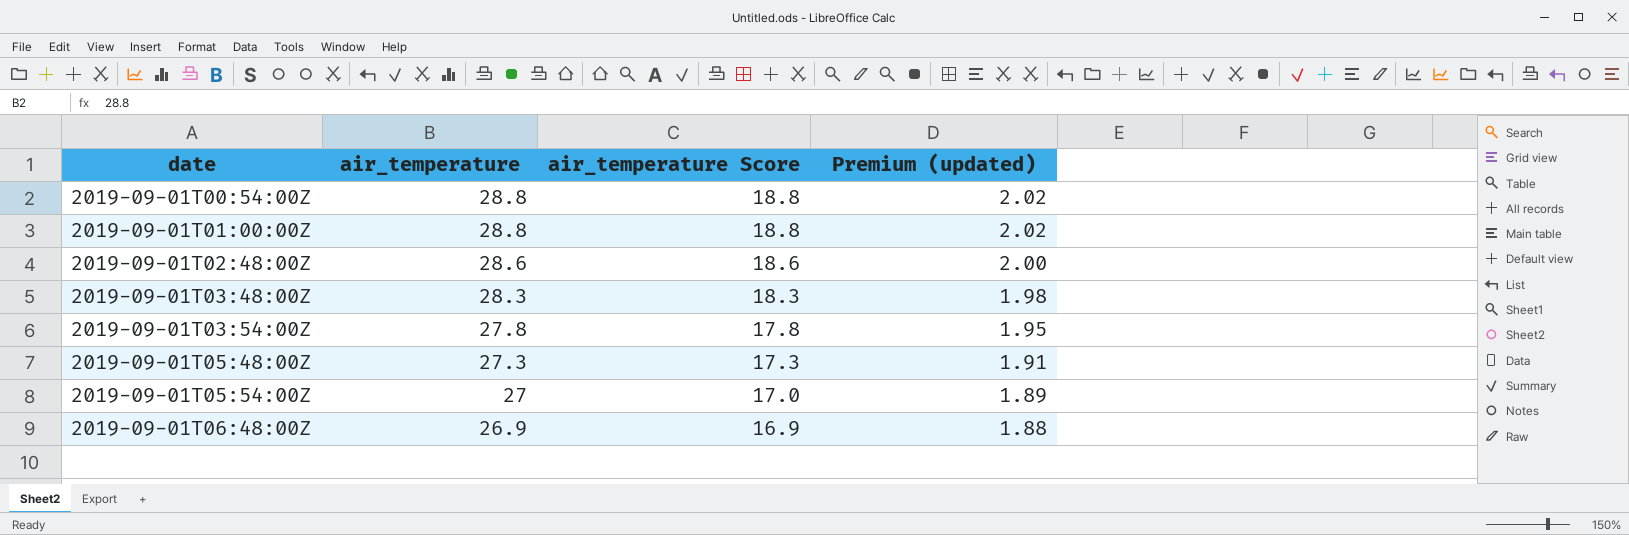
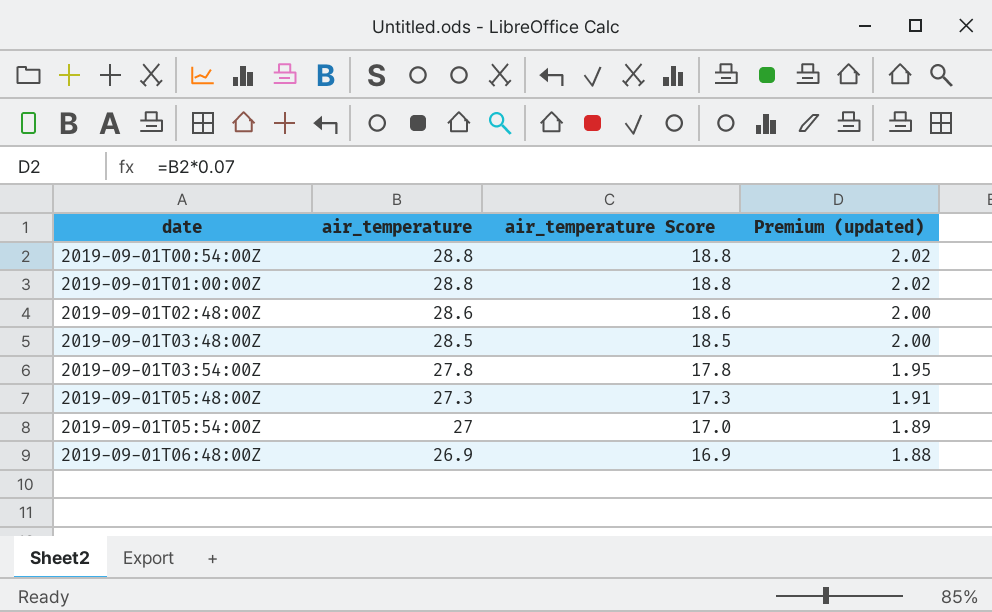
2019-09-01T03:48:00Z | air_temperature: 28.3 -> 28.5
2019-09-01T03:48:00Z | air_temperature Score: 18.3 -> 18.5
2019-09-01T03:48:00Z | Premium (updated): 1.98 -> 2.00

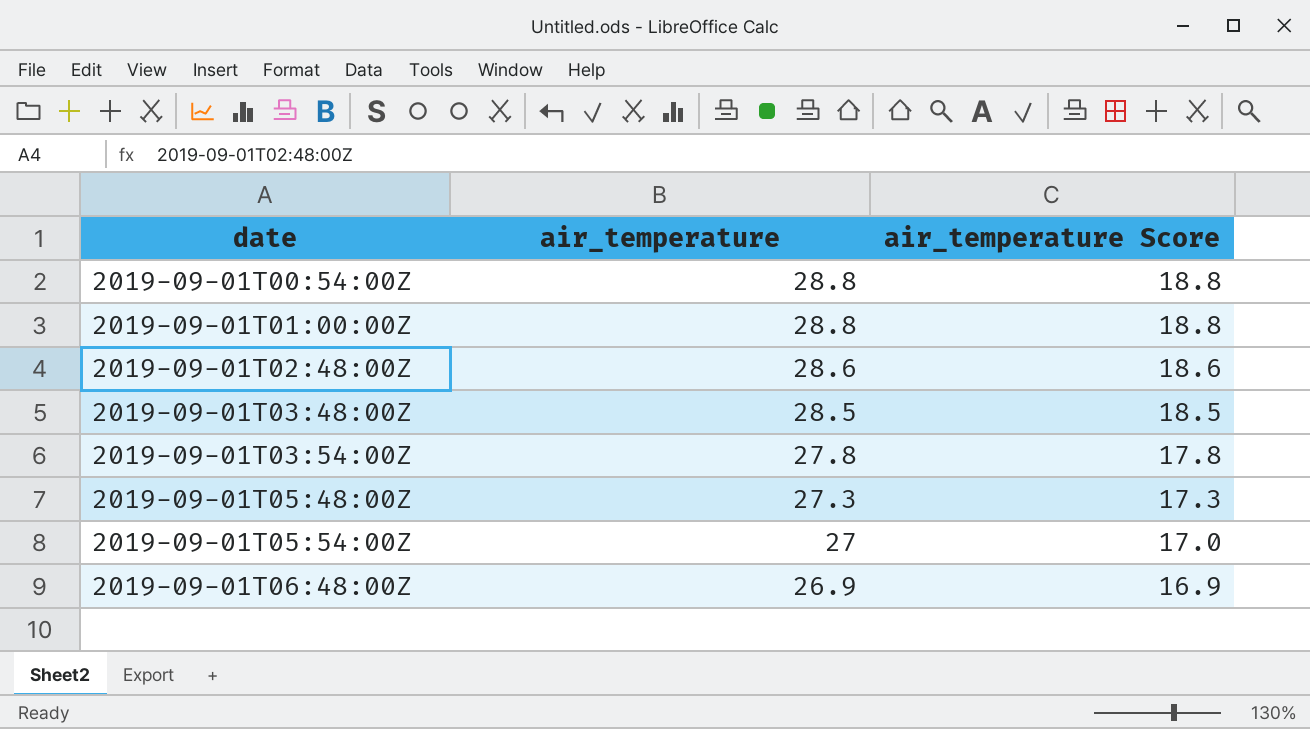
column Premium (updated) | formula: [air_temperature] * 0.07 -> none

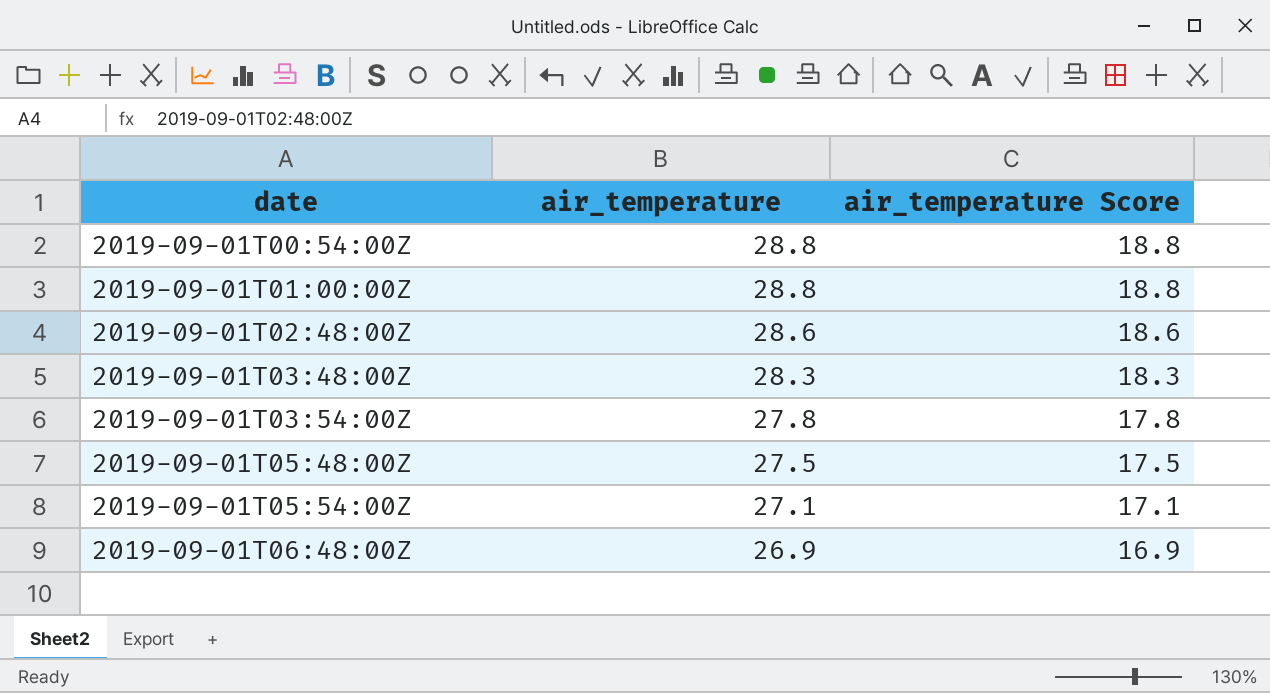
2019-09-01T03:48:00Z | air_temperature: 28.5 -> 28.3
2019-09-01T03:48:00Z | air_temperature Score: 18.5 -> 18.3
2019-09-01T05:48:00Z | air_temperature: 27.3 -> 27.5
2019-09-01T05:48:00Z | air_temperature Score: 17.3 -> 17.5
2019-09-01T05:54:00Z | air_temperature: 27 -> 27.1
2019-09-01T05:54:00Z | air_temperature Score: 17.0 -> 17.1

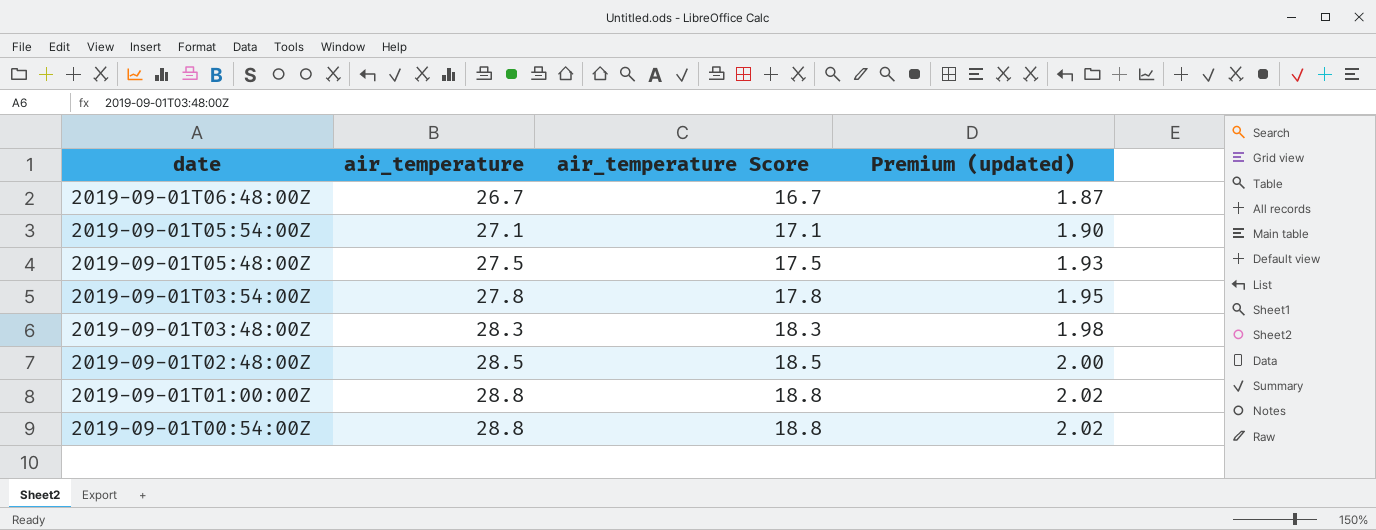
row order: date ascending -> date descending
column Premium (updated) | formula: none -> [air_temperature] * 0.07
2019-09-01T06:48:00Z | air_temperature: 26.9 -> 26.7
2019-09-01T06:48:00Z | air_temperature Score: 16.9 -> 16.7
2019-09-01T02:48:00Z | air_temperature: 28.6 -> 28.5
2019-09-01T02:48:00Z | air_temperature Score: 18.6 -> 18.5

